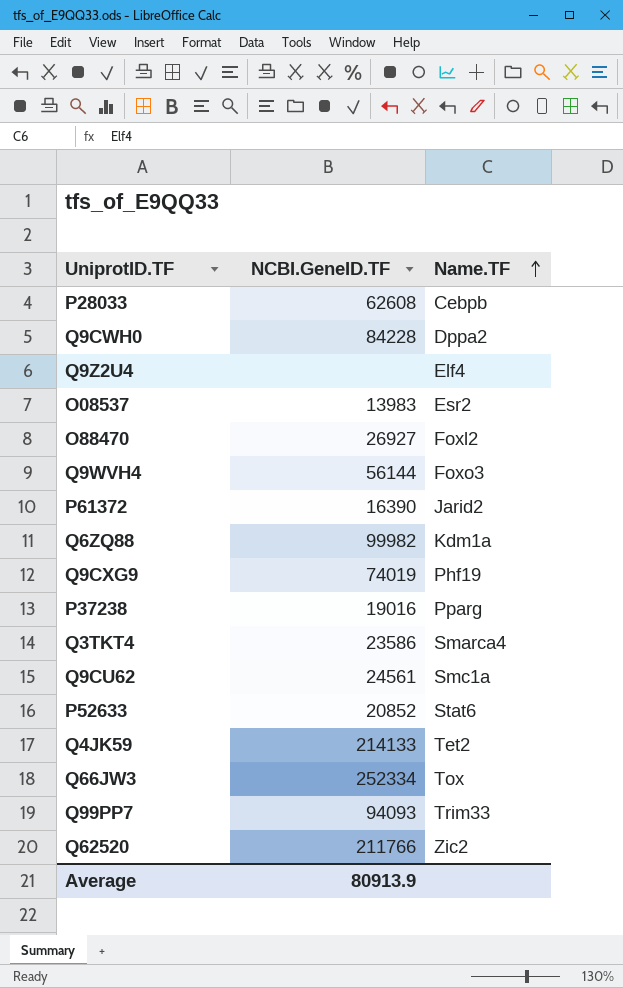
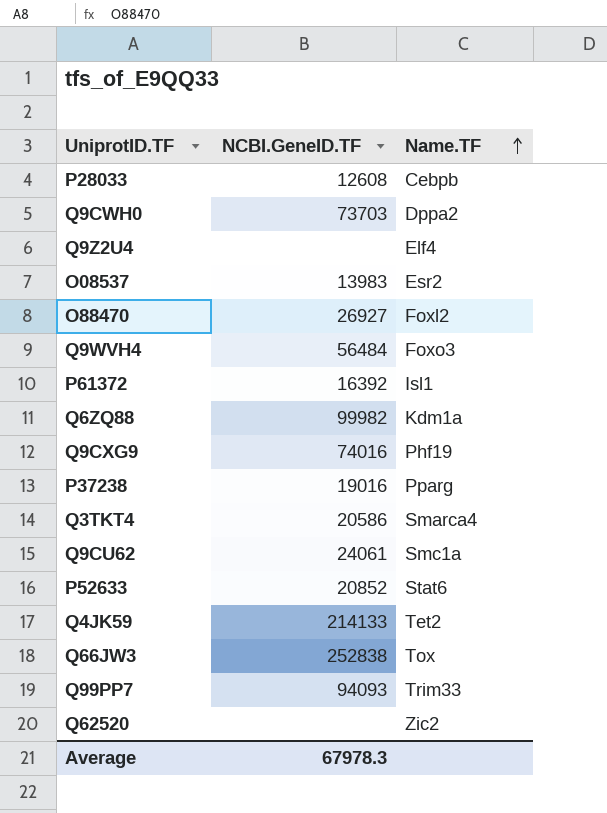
P28033 | NCBI.GeneID.TF: 62608 -> 12608
Q9CWH0 | NCBI.GeneID.TF: 84228 -> 73703
Q9WVH4 | NCBI.GeneID.TF: 56144 -> 56484
P61372 | NCBI.GeneID.TF: 16390 -> 16392
P61372 | Name.TF: Jarid2 -> Isl1
Q9CXG9 | NCBI.GeneID.TF: 74019 -> 74016
Q3TKT4 | NCBI.GeneID.TF: 23586 -> 20586
Q9CU62 | NCBI.GeneID.TF: 24561 -> 24061
Q66JW3 | NCBI.GeneID.TF: 252334 -> 252838
Q62520 | NCBI.GeneID.TF: 211766 -> none
Average | NCBI.GeneID.TF: 80913.9 -> 67978.3

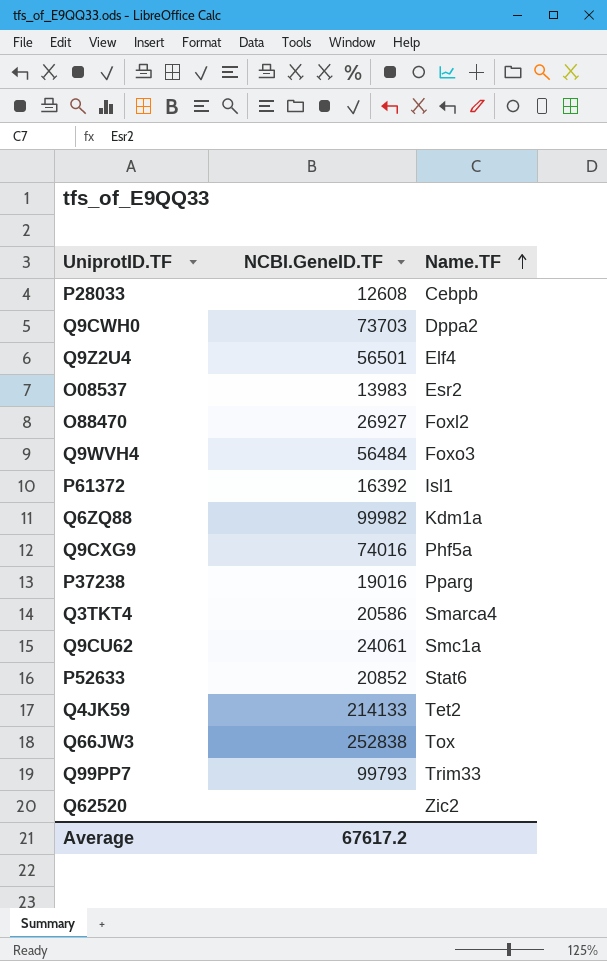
Q9Z2U4 | NCBI.GeneID.TF: none -> 56501
Q9CXG9 | Name.TF: Phf19 -> Phf5a
Q99PP7 | NCBI.GeneID.TF: 94093 -> 99793
Average | NCBI.GeneID.TF: 67978.3 -> 67617.2

